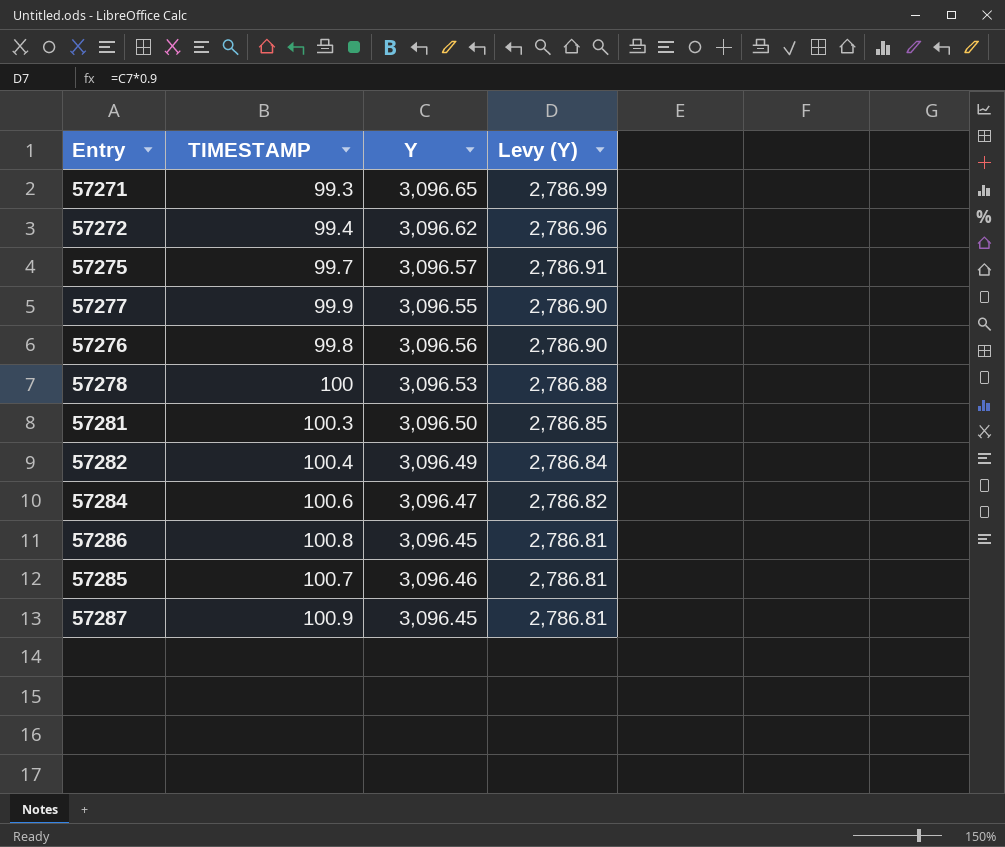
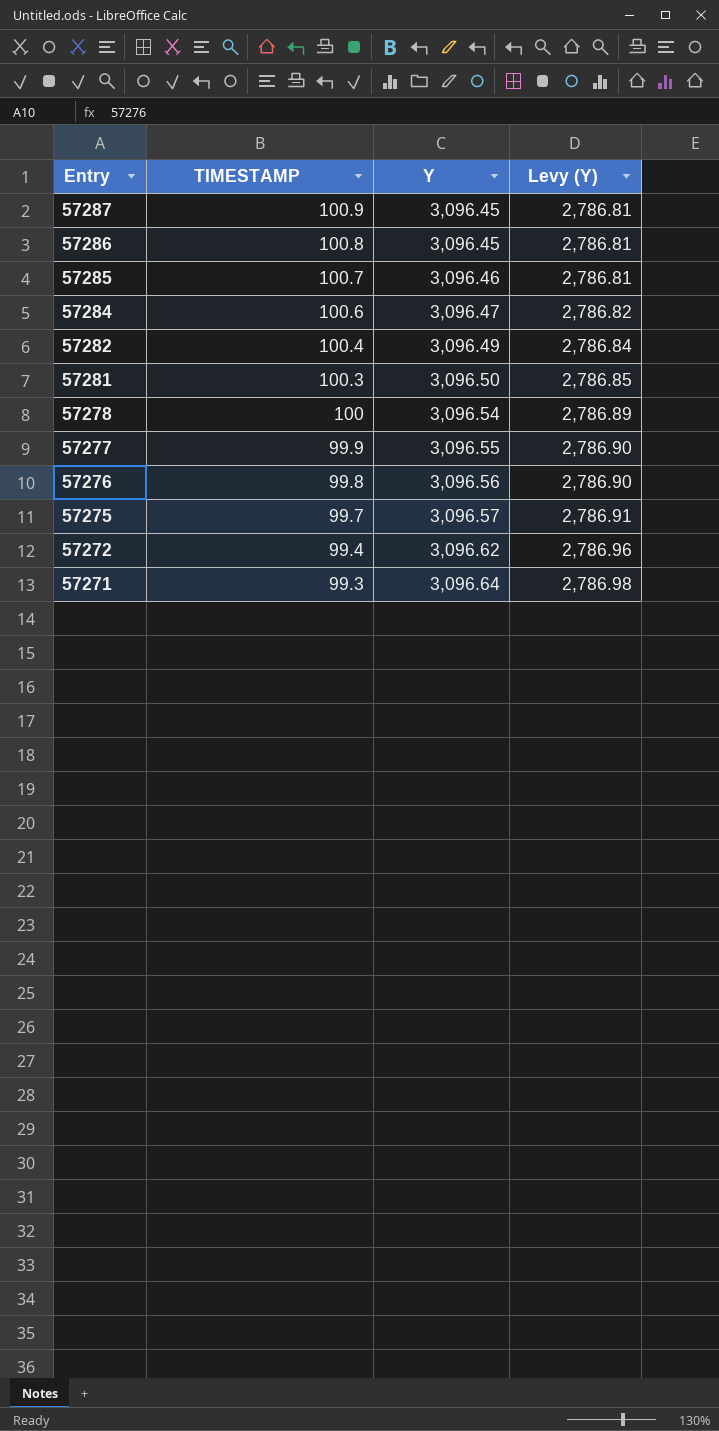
row order: Levy (Y) descending -> Entry descending
57278 | Y: 3,096.53 -> 3,096.54
57278 | Levy (Y): 2,786.88 -> 2,786.89
57271 | Y: 3,096.65 -> 3,096.64
57271 | Levy (Y): 2,786.99 -> 2,786.98

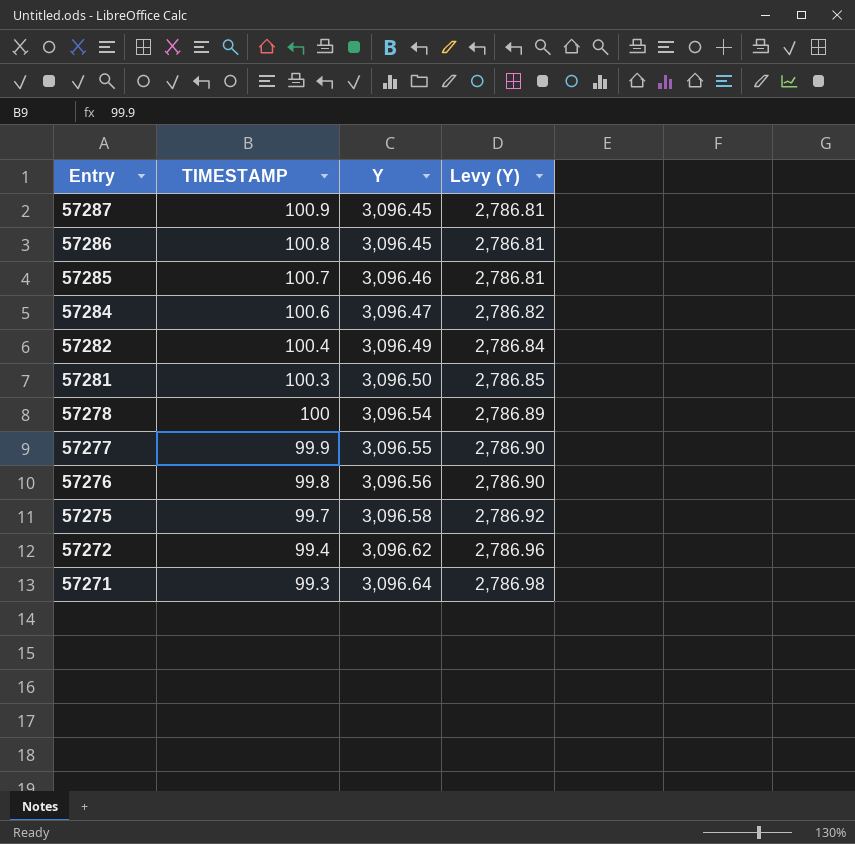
57275 | Y: 3,096.57 -> 3,096.58
57275 | Levy (Y): 2,786.91 -> 2,786.92

